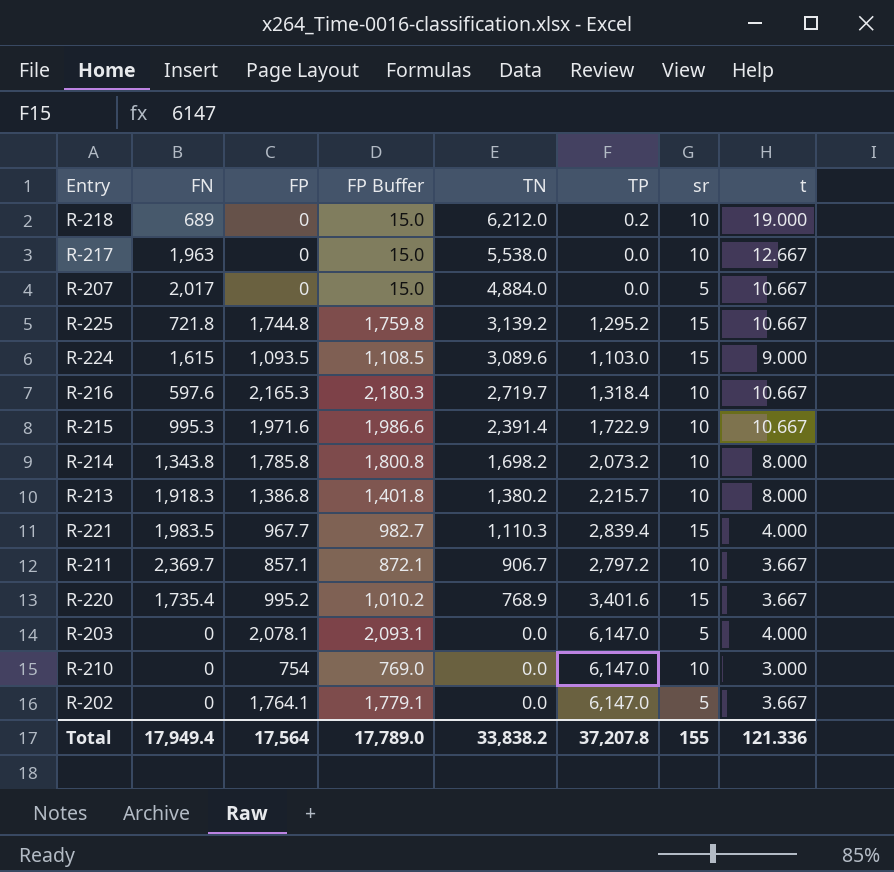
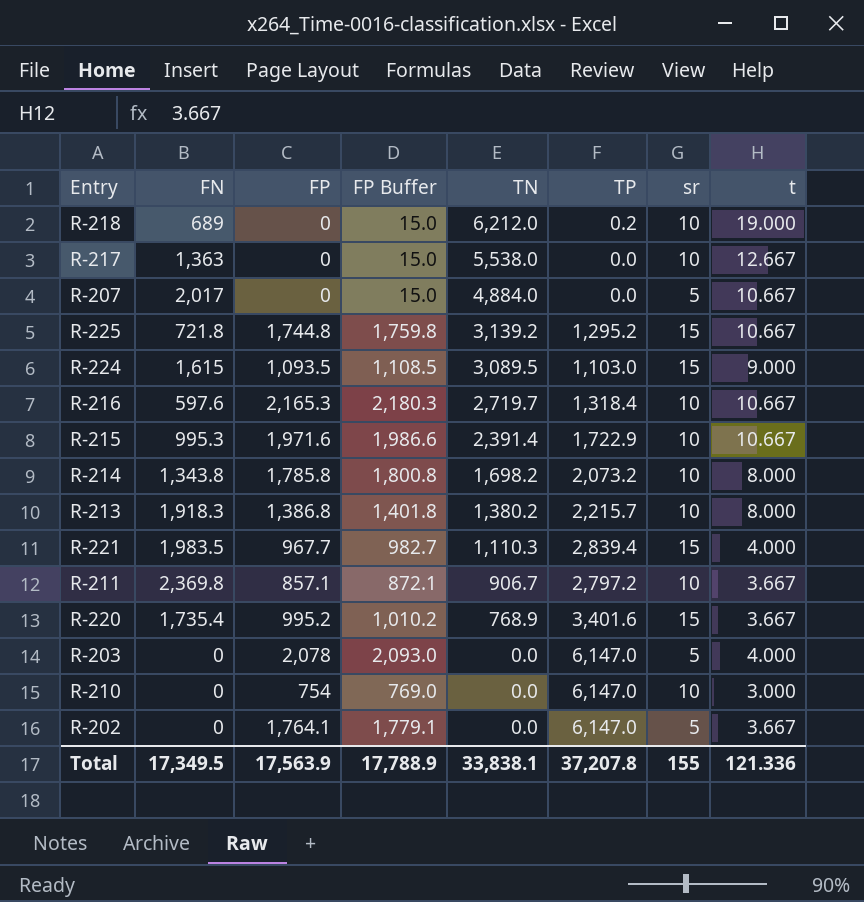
R-217 | FN: 1,963 -> 1,363
R-224 | TN: 3,089.6 -> 3,089.5
R-211 | FN: 2,369.7 -> 2,369.8
R-203 | FP: 2,078.1 -> 2,078
R-203 | FP Buffer: 2,093.1 -> 2,093.0
Total | FN: 17,949.4 -> 17,349.5
Total | FP: 17,564 -> 17,563.9
Total | FP Buffer: 17,789.0 -> 17,788.9
Total | TN: 33,838.2 -> 33,838.1

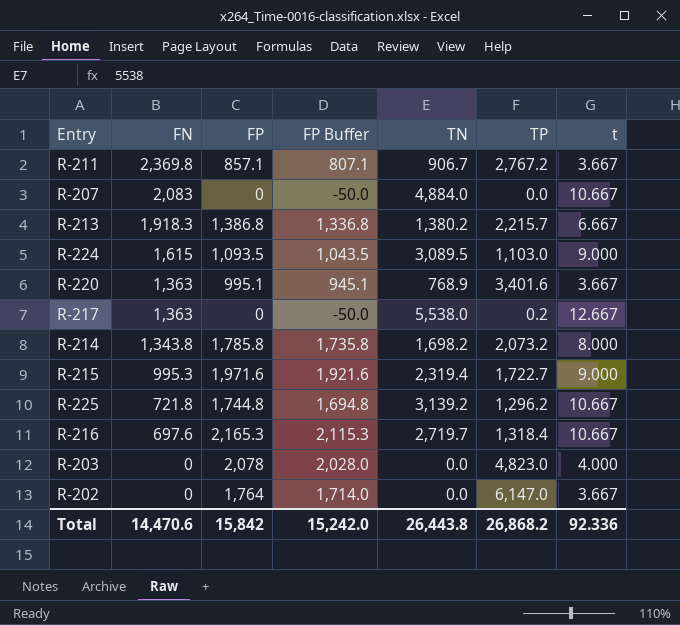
row order: TN descending -> FN descending
column sr | position: 7 -> none
column FP Buffer | formula: [FP] + 15 -> [FP] - 50
row R-218: 689 | 0 | 15.0 | 6,212.0 | 0.2 | 10 | 19.000 -> none
row R-221: 1,983.5 | 967.7 | 982.7 | 1,110.3 | 2,839.4 | 15 | 4.000 -> none
row R-210: 0 | 754 | 769.0 | 0.0 | 6,147.0 | 10 | 3.000 -> none
R-211 | TP: 2,797.2 -> 2,767.2
R-207 | FN: 2,017 -> 2,083
R-213 | t: 8.000 -> 6.667
R-220 | FN: 1,735.4 -> 1,363
R-220 | FP: 995.2 -> 995.1
R-217 | TP: 0.0 -> 0.2
R-215 | TN: 2,391.4 -> 2,319.4
R-215 | TP: 1,722.9 -> 1,722.7
R-215 | t: 10.667 -> 9.000
R-225 | TP: 1,295.2 -> 1,296.2
R-216 | FN: 597.6 -> 697.6
R-203 | TP: 6,147.0 -> 4,823.0
R-202 | FP: 1,764.1 -> 1,764
Total | FN: 17,349.5 -> 14,470.6
Total | FP: 17,563.9 -> 15,842
Total | FP Buffer: 17,788.9 -> 15,242.0
Total | TN: 33,838.1 -> 26,443.8
Total | TP: 37,207.8 -> 26,868.2
Total | t: 121.336 -> 92.336

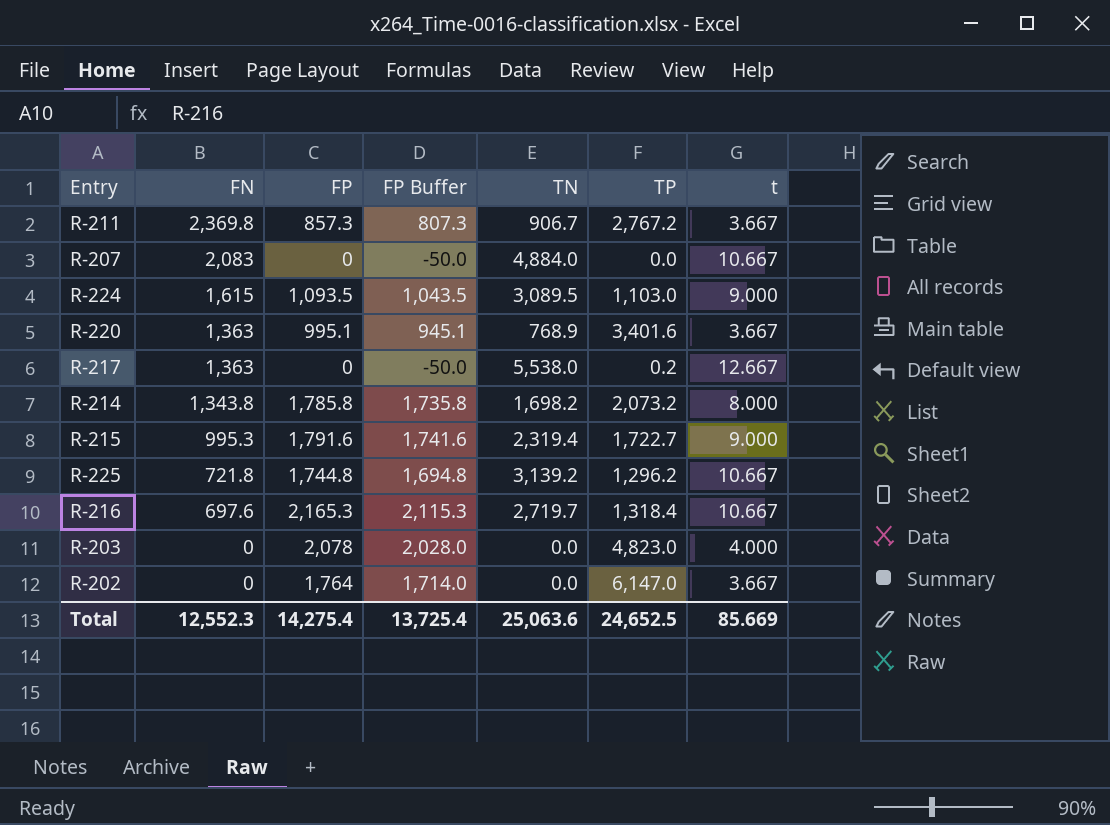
row R-213: 1,918.3 | 1,386.8 | 1,336.8 | 1,380.2 | 2,215.7 | 6.667 -> none
R-211 | FP: 857.1 -> 857.3
R-211 | FP Buffer: 807.1 -> 807.3
R-215 | FP: 1,971.6 -> 1,791.6
R-215 | FP Buffer: 1,921.6 -> 1,741.6
Total | FN: 14,470.6 -> 12,552.3
Total | FP: 15,842 -> 14,275.4
Total | FP Buffer: 15,242.0 -> 13,725.4
Total | TN: 26,443.8 -> 25,063.6
Total | TP: 26,868.2 -> 24,652.5
Total | t: 92.336 -> 85.669

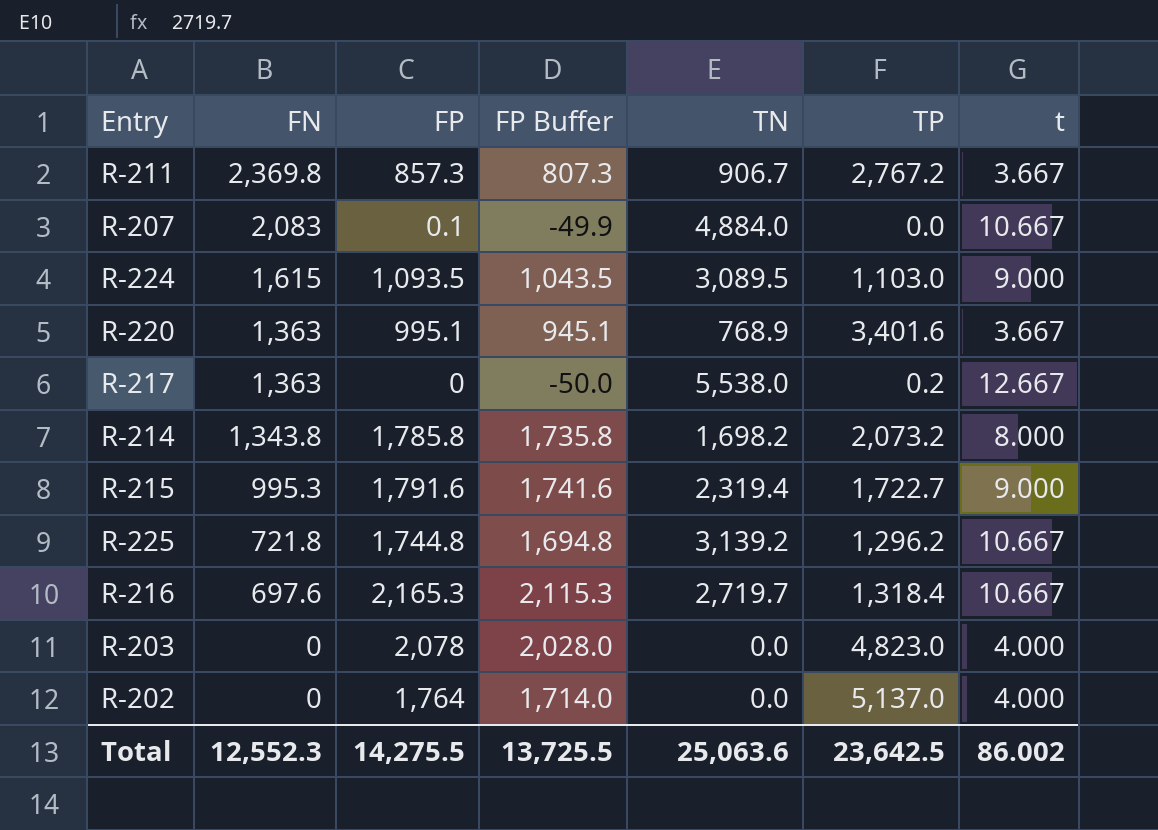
R-207 | FP: 0 -> 0.1
R-207 | FP Buffer: -50.0 -> -49.9
R-202 | TP: 6,147.0 -> 5,137.0
R-202 | t: 3.667 -> 4.000
Total | FP: 14,275.4 -> 14,275.5
Total | FP Buffer: 13,725.4 -> 13,725.5
Total | TP: 24,652.5 -> 23,642.5
Total | t: 85.669 -> 86.002

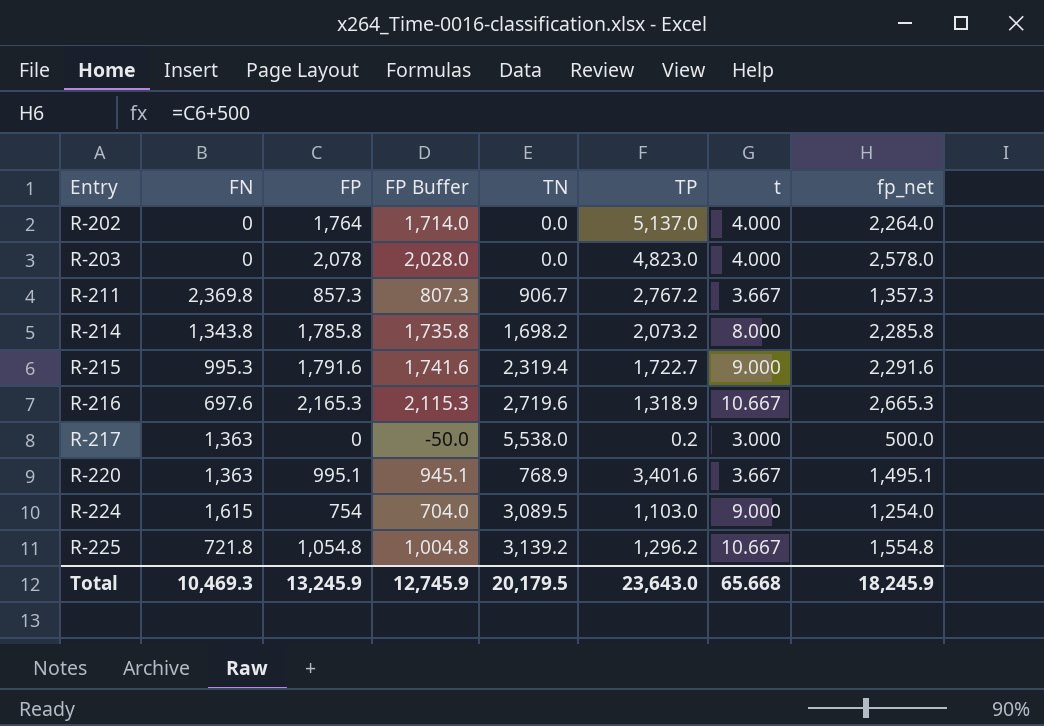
row order: FN descending -> Entry ascending
column fp_net | formula: none -> [FP] + 500
row R-207: 2,083 | 0.1 | -49.9 | 4,884.0 | 0.0 | 10.667 -> none
R-216 | TN: 2,719.7 -> 2,719.6
R-216 | TP: 1,318.4 -> 1,318.9
R-217 | t: 12.667 -> 3.000
R-224 | FP: 1,093.5 -> 754
R-224 | FP Buffer: 1,043.5 -> 704.0
R-225 | FP: 1,744.8 -> 1,054.8
R-225 | FP Buffer: 1,694.8 -> 1,004.8
Total | FN: 12,552.3 -> 10,469.3
Total | FP: 14,275.5 -> 13,245.9
Total | FP Buffer: 13,725.5 -> 12,745.9
Total | TN: 25,063.6 -> 20,179.5
Total | TP: 23,642.5 -> 23,643.0
Total | t: 86.002 -> 65.668

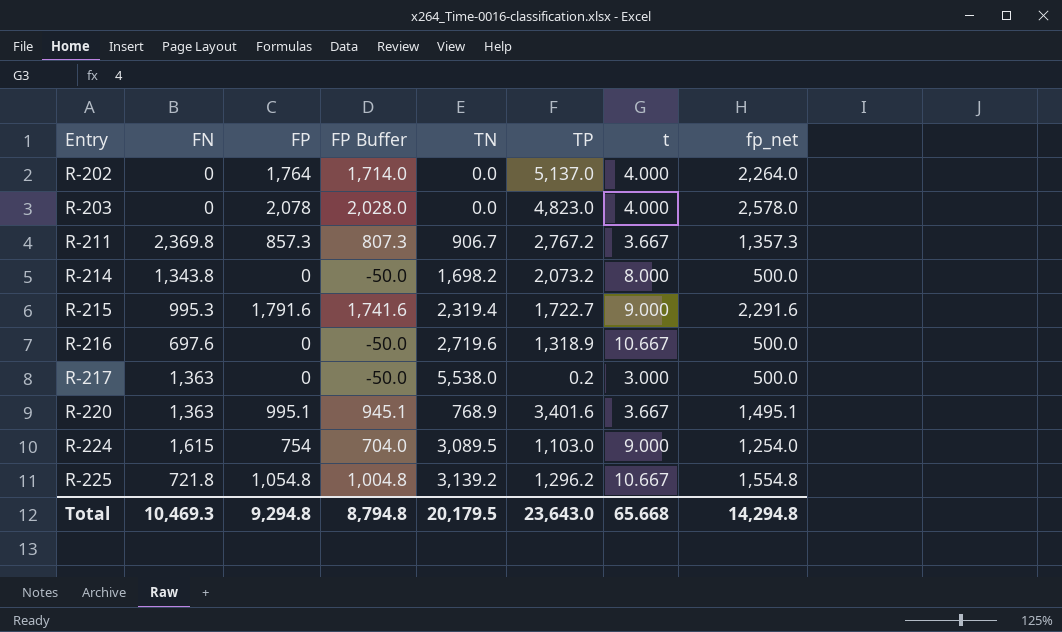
R-214 | FP: 1,785.8 -> 0
R-214 | FP Buffer: 1,735.8 -> -50.0
R-214 | fp_net: 2,285.8 -> 500.0
R-216 | FP: 2,165.3 -> 0
R-216 | FP Buffer: 2,115.3 -> -50.0
R-216 | fp_net: 2,665.3 -> 500.0
Total | FP: 13,245.9 -> 9,294.8
Total | FP Buffer: 12,745.9 -> 8,794.8
Total | fp_net: 18,245.9 -> 14,294.8

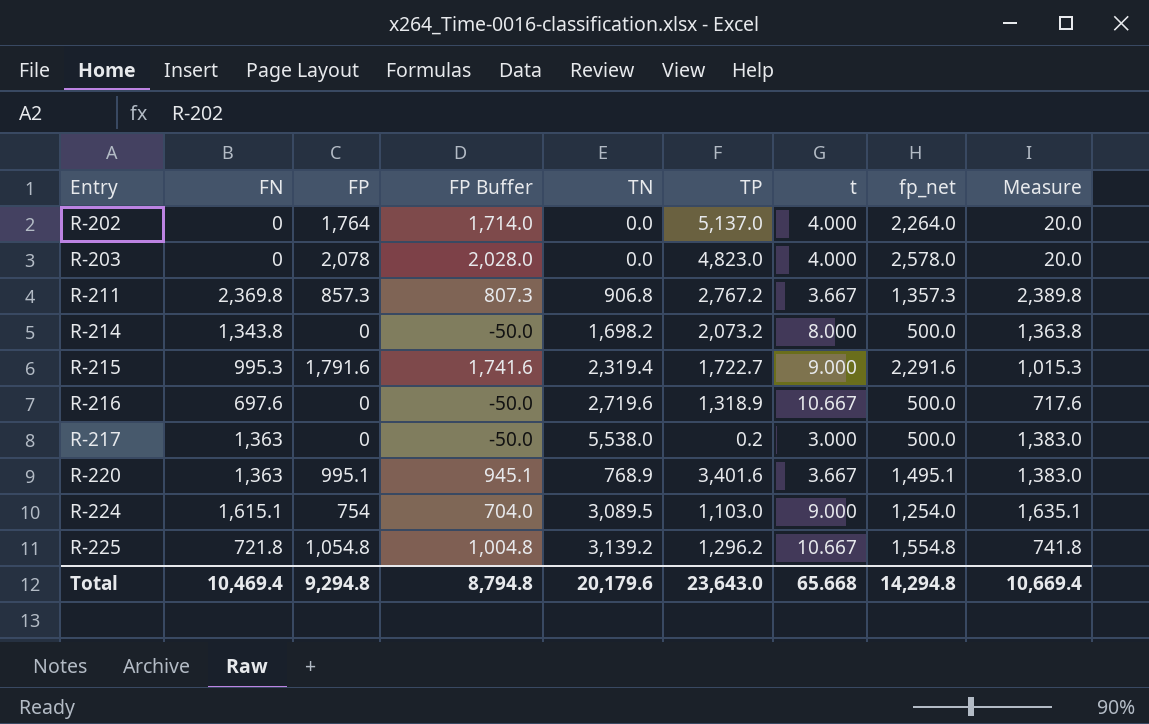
column Measure | formula: none -> [FN] + 20
R-211 | TN: 906.7 -> 906.8
R-224 | FN: 1,615 -> 1,615.1
Total | FN: 10,469.3 -> 10,469.4
Total | TN: 20,179.5 -> 20,179.6

